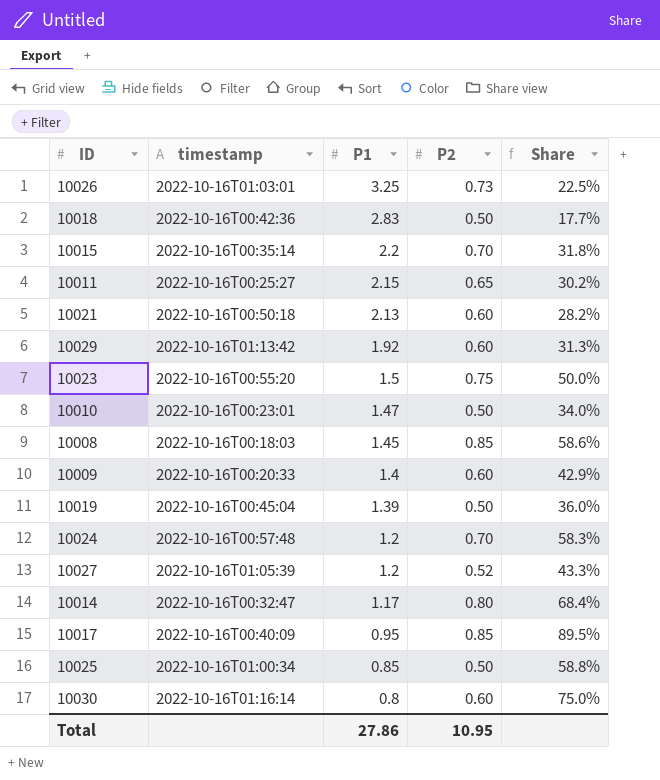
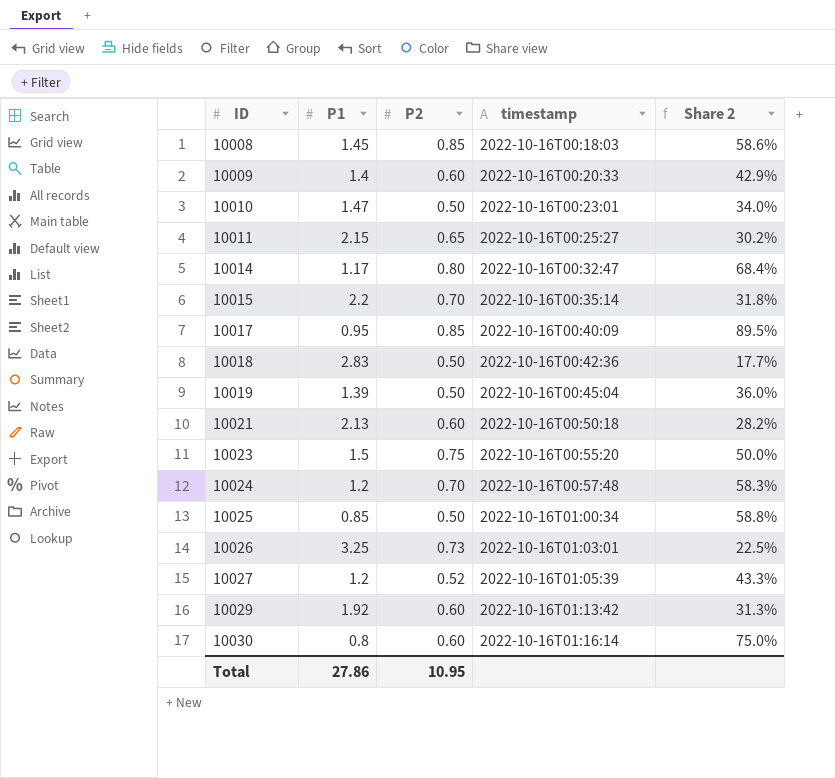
row order: P1 descending -> ID ascending
column timestamp | position: 2 -> 4
column name: Share -> Share 2

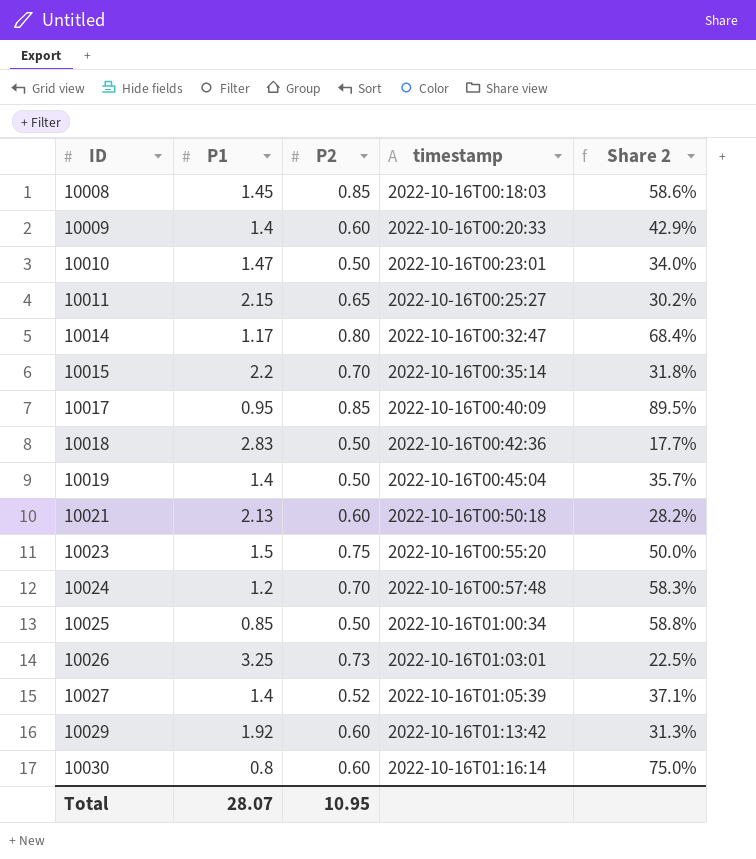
10019 | P1: 1.39 -> 1.4
10019 | Share 2: 36.0% -> 35.7%
10027 | P1: 1.2 -> 1.4
10027 | Share 2: 43.3% -> 37.1%
Total | P1: 27.86 -> 28.07

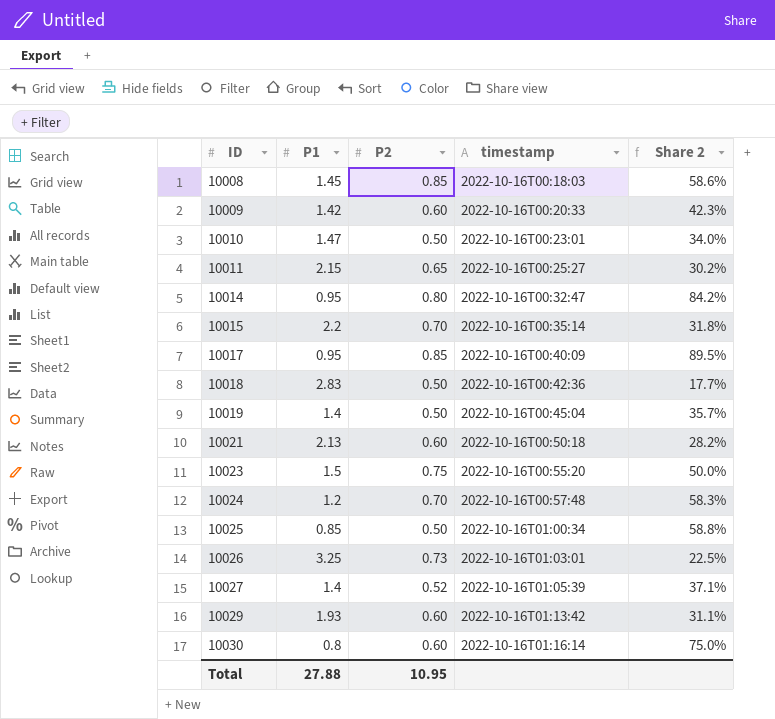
10009 | P1: 1.4 -> 1.42
10009 | Share 2: 42.9% -> 42.3%
10014 | P1: 1.17 -> 0.95
10014 | Share 2: 68.4% -> 84.2%
10029 | P1: 1.92 -> 1.93
10029 | Share 2: 31.3% -> 31.1%
Total | P1: 28.07 -> 27.88

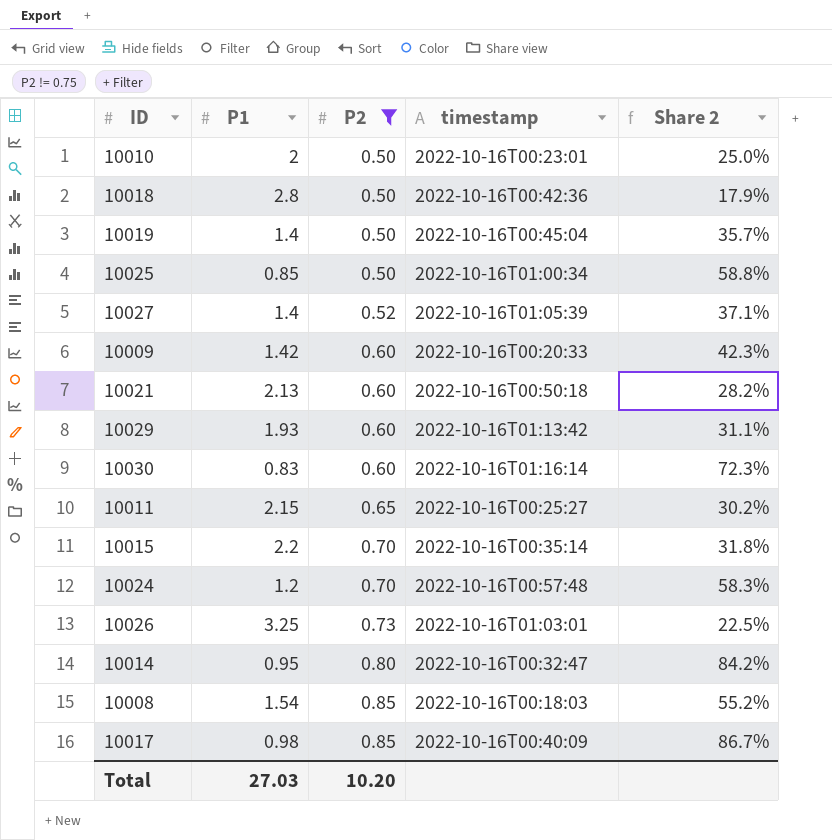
filter: none -> P2 != 0.75
row order: ID ascending -> P2 ascending
10010 | P1: 1.47 -> 2
10010 | Share 2: 34.0% -> 25.0%
10018 | P1: 2.83 -> 2.8
10018 | Share 2: 17.7% -> 17.9%
10030 | P1: 0.8 -> 0.83
10030 | Share 2: 75.0% -> 72.3%
10008 | P1: 1.45 -> 1.54
10008 | Share 2: 58.6% -> 55.2%
10017 | P1: 0.95 -> 0.98
10017 | Share 2: 89.5% -> 86.7%
Total | P1: 27.88 -> 27.03
Total | P2: 10.95 -> 10.20

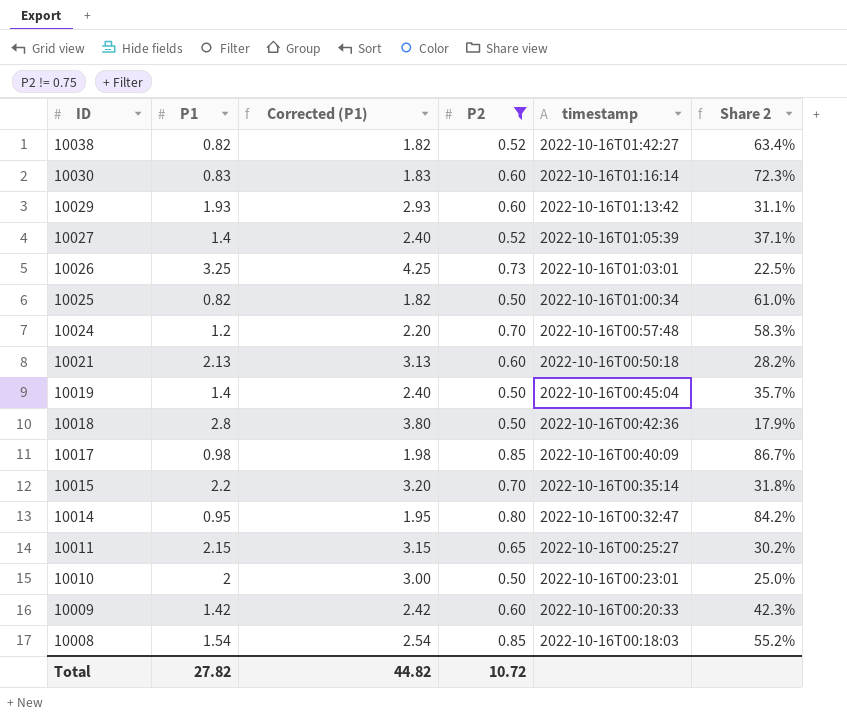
row order: P2 ascending -> ID descending
column Corrected (P1) | formula: none -> [P1] + 1
row 10038: none -> 0.82 | 1.82 | 0.52 | 2022-10-16T01:42:27 | 63.4%
10025 | P1: 0.85 -> 0.82
10025 | Share 2: 58.8% -> 61.0%
Total | P1: 27.03 -> 27.82
Total | P2: 10.20 -> 10.72

